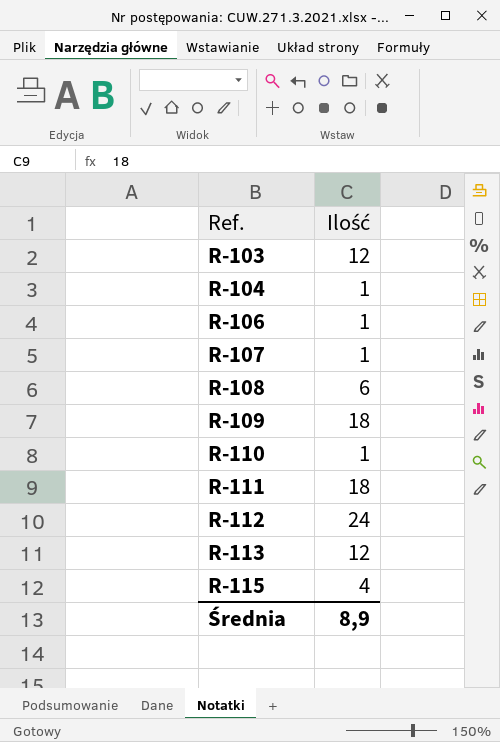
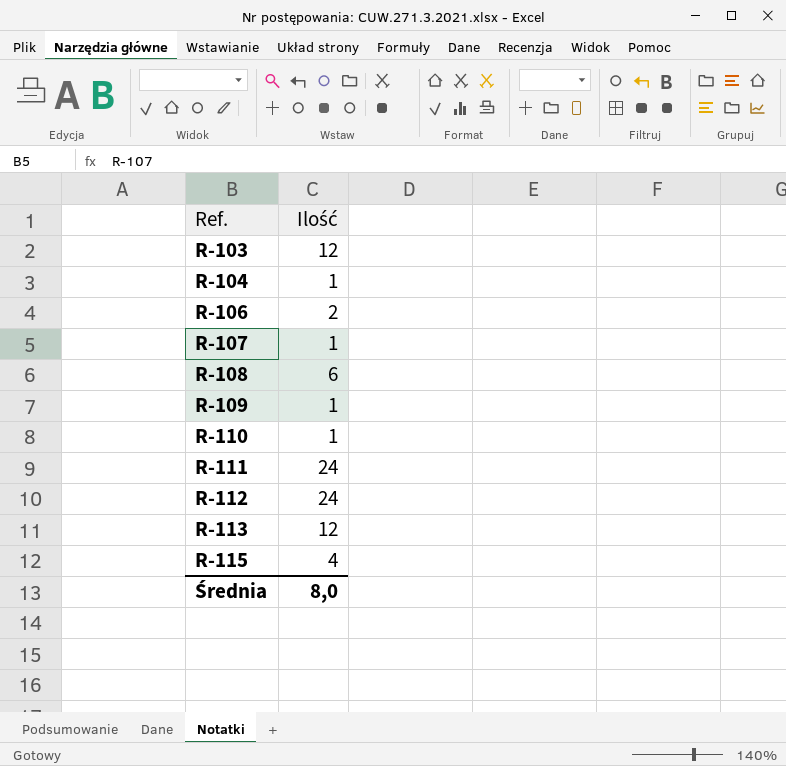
R-106 | Ilość: 1 -> 2
R-109 | Ilość: 18 -> 1
R-111 | Ilość: 18 -> 24
Średnia | Ilość: 8,9 -> 8,0

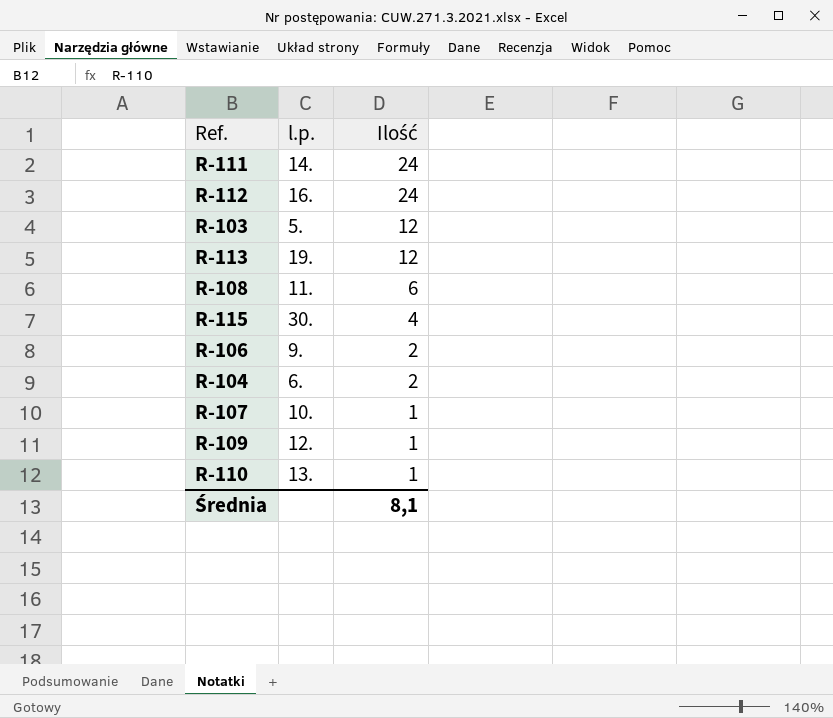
row order: Ref. ascending -> Ilość descending
column l.p. | position: none -> 2
R-104 | Ilość: 1 -> 2
Średnia | Ilość: 8,0 -> 8,1

